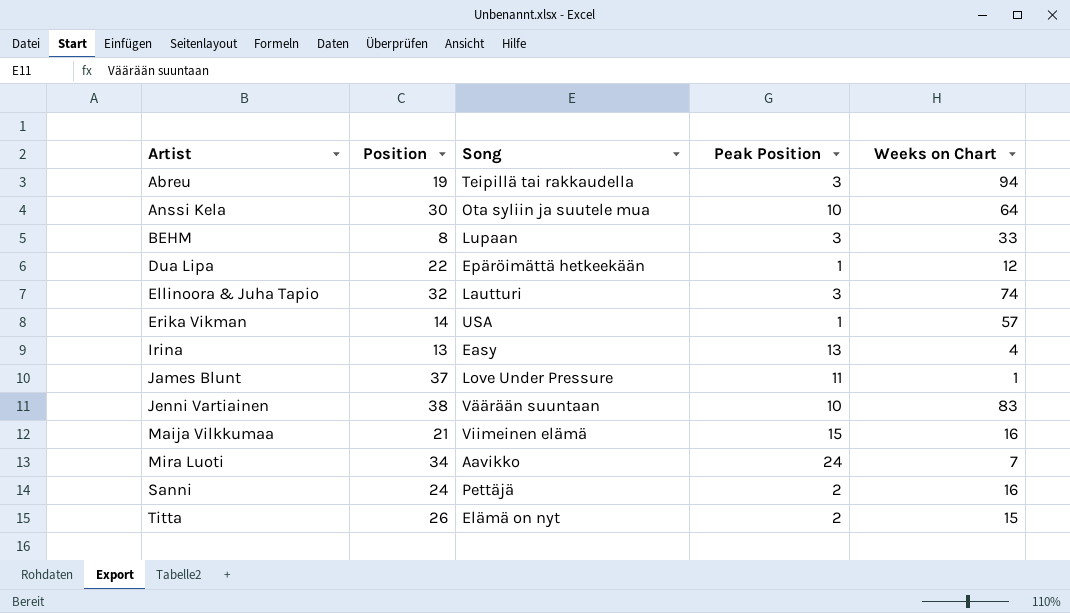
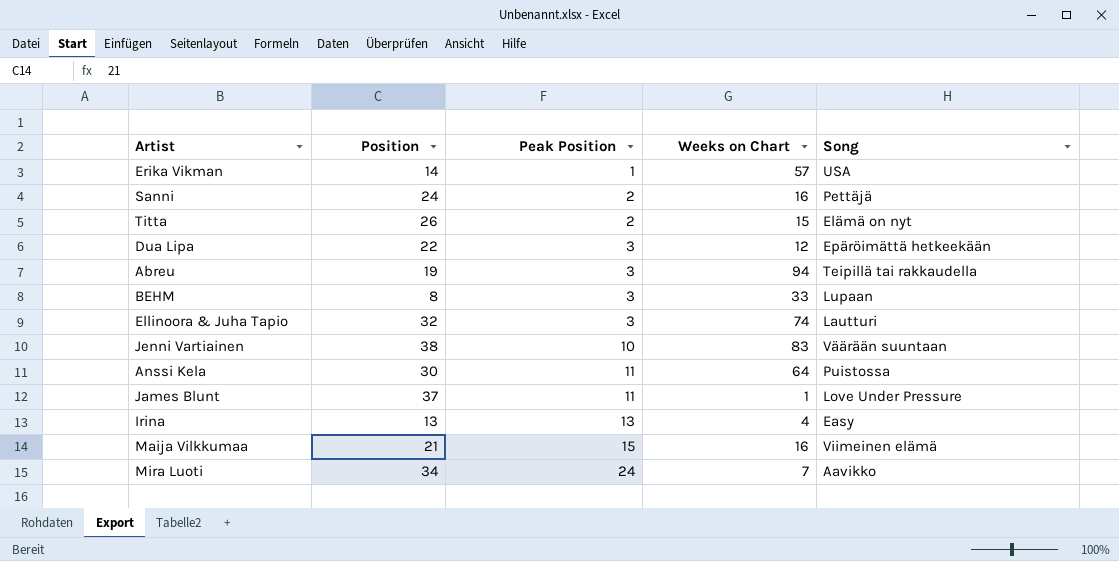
row order: Artist ascending -> Peak Position ascending
column Song | position: 3 -> 5
Dua Lipa | Peak Position: 1 -> 3
Anssi Kela | Peak Position: 10 -> 11
Anssi Kela | Song: Ota syliin ja suutele mua -> Puistossa

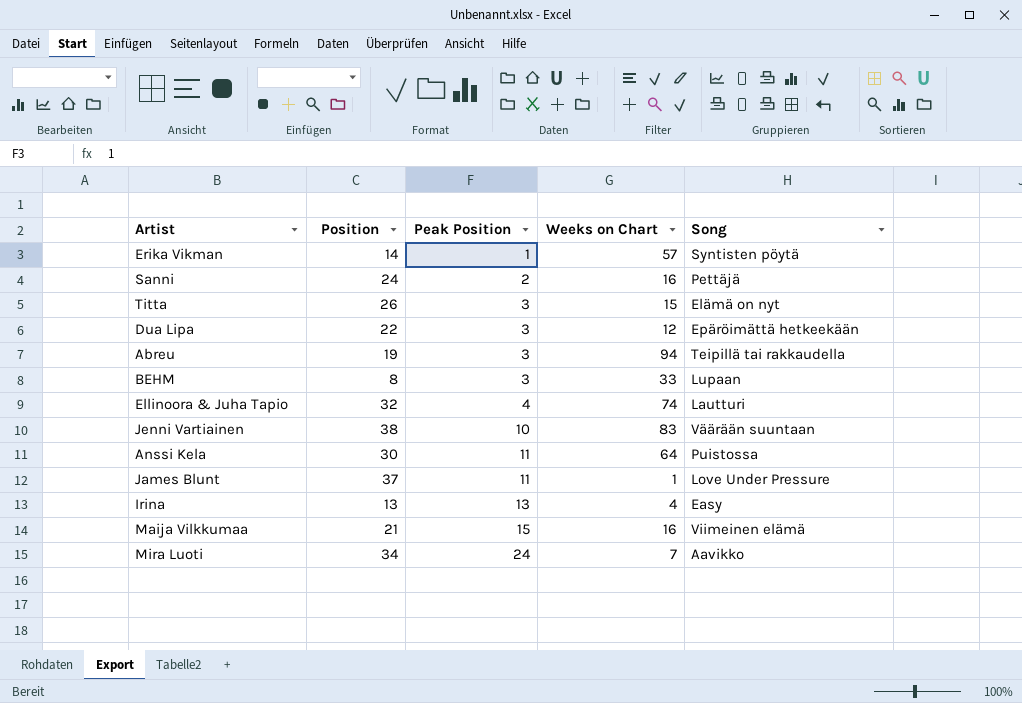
Erika Vikman | Song: USA -> Syntisten pöytä
Titta | Peak Position: 2 -> 3
Ellinoora & Juha Tapio | Peak Position: 3 -> 4

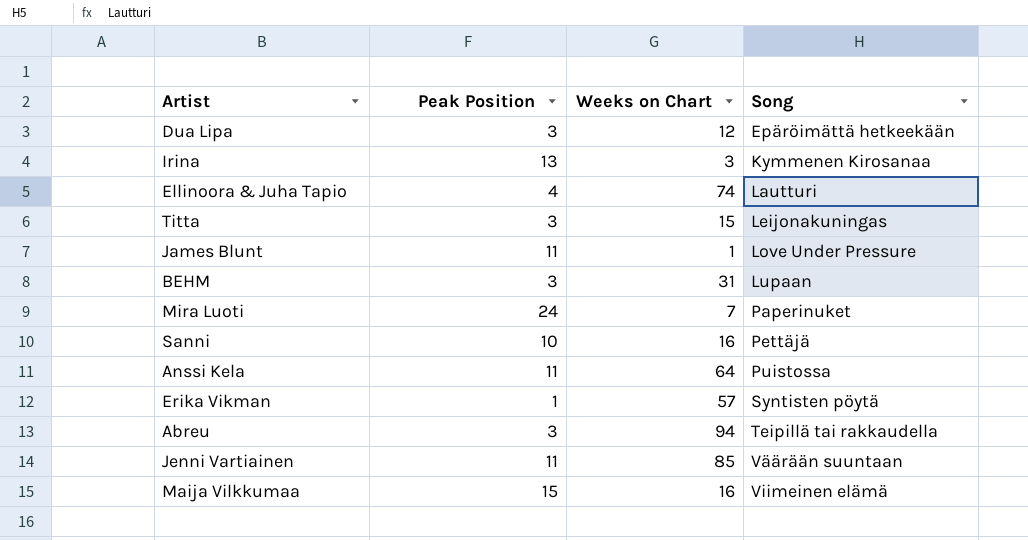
row order: Peak Position ascending -> Song ascending
column Position | position: 2 -> none
Irina | Weeks on Chart: 4 -> 3
Irina | Song: Easy -> Kymmenen Kirosanaa
Titta | Song: Elämä on nyt -> Leijonakuningas
BEHM | Weeks on Chart: 33 -> 31
Mira Luoti | Song: Aavikko -> Paperinuket
Sanni | Peak Position: 2 -> 10
Jenni Vartiainen | Peak Position: 10 -> 11
Jenni Vartiainen | Weeks on Chart: 83 -> 85

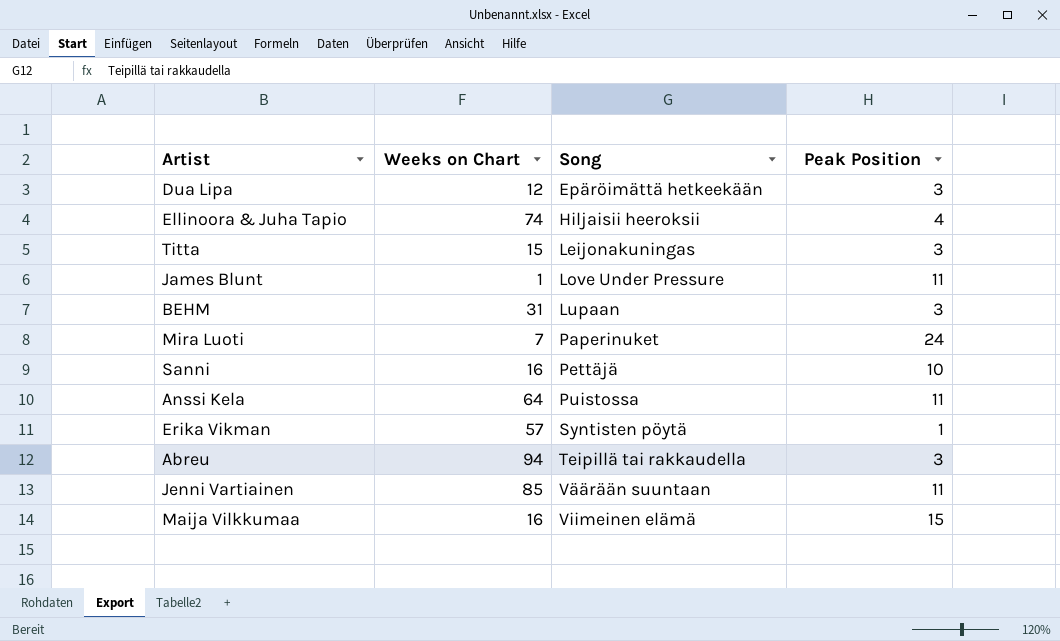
column Peak Position | position: 2 -> 4
row Irina: 13 | 3 | Kymmenen Kirosanaa -> none
Ellinoora & Juha Tapio | Song: Lautturi -> Hiljaisii heeroksii

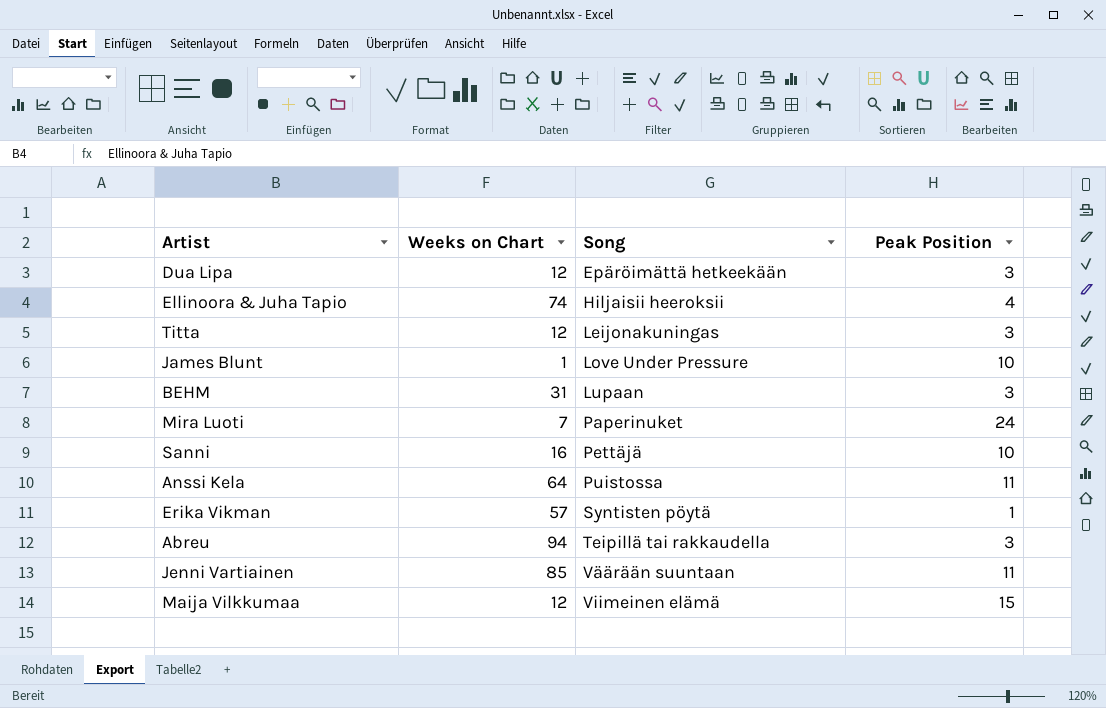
Titta | Weeks on Chart: 15 -> 12
James Blunt | Peak Position: 11 -> 10
Maija Vilkkumaa | Weeks on Chart: 16 -> 12

